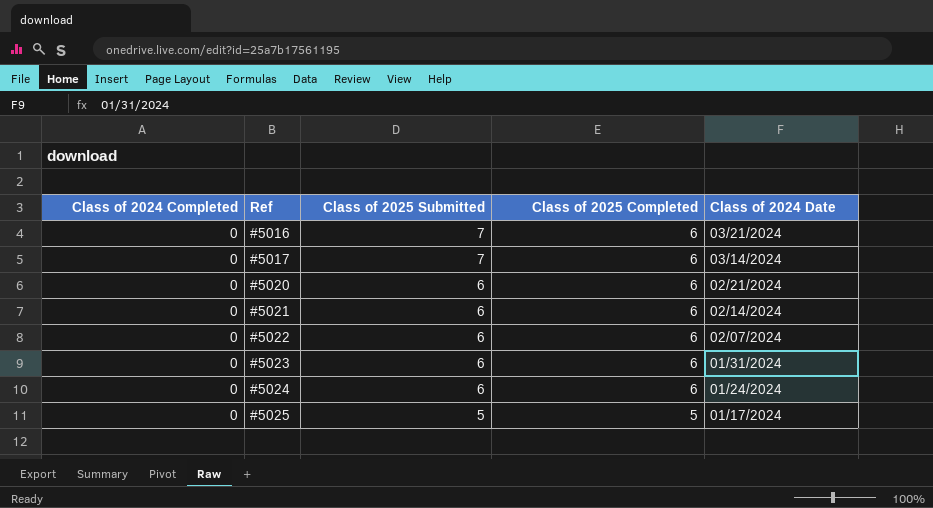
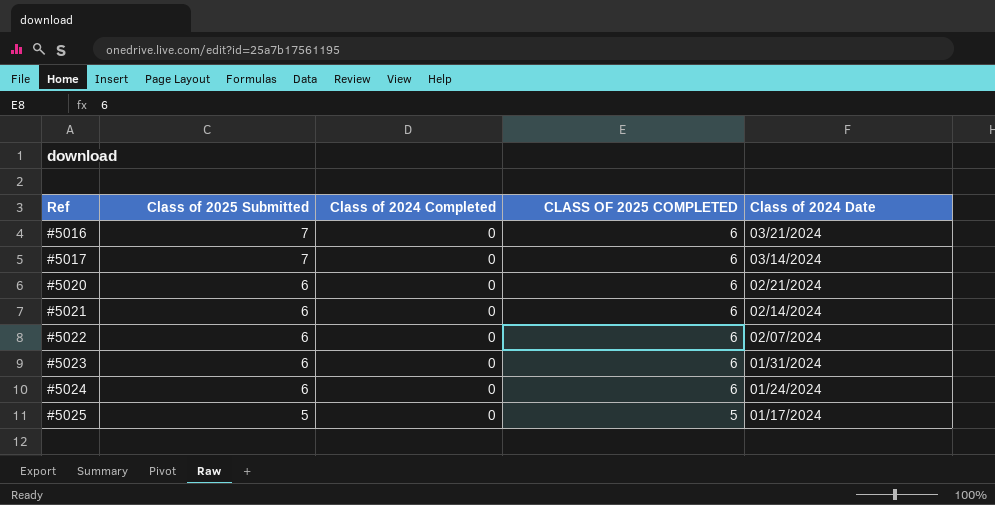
column Class of 2024 Completed | position: 1 -> 3
column name: Class of 2025 Completed -> CLASS OF 2025 COMPLETED

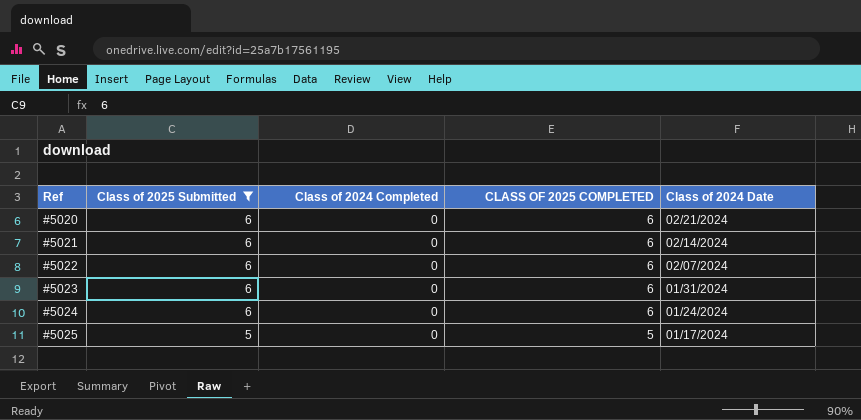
filter: none -> Class of 2025 Submitted != 7

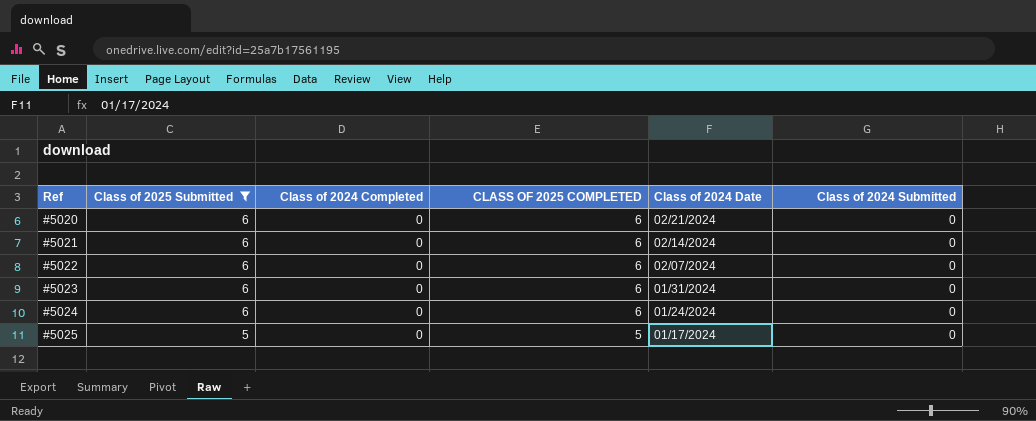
column Class of 2024 Submitted | position: none -> 6

